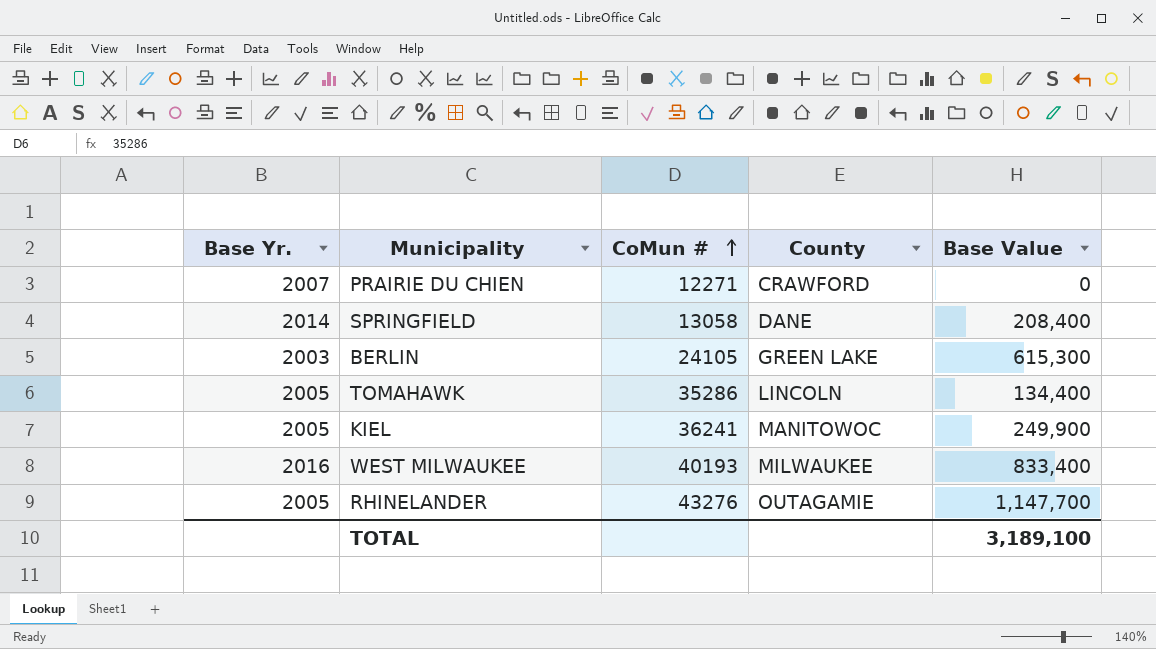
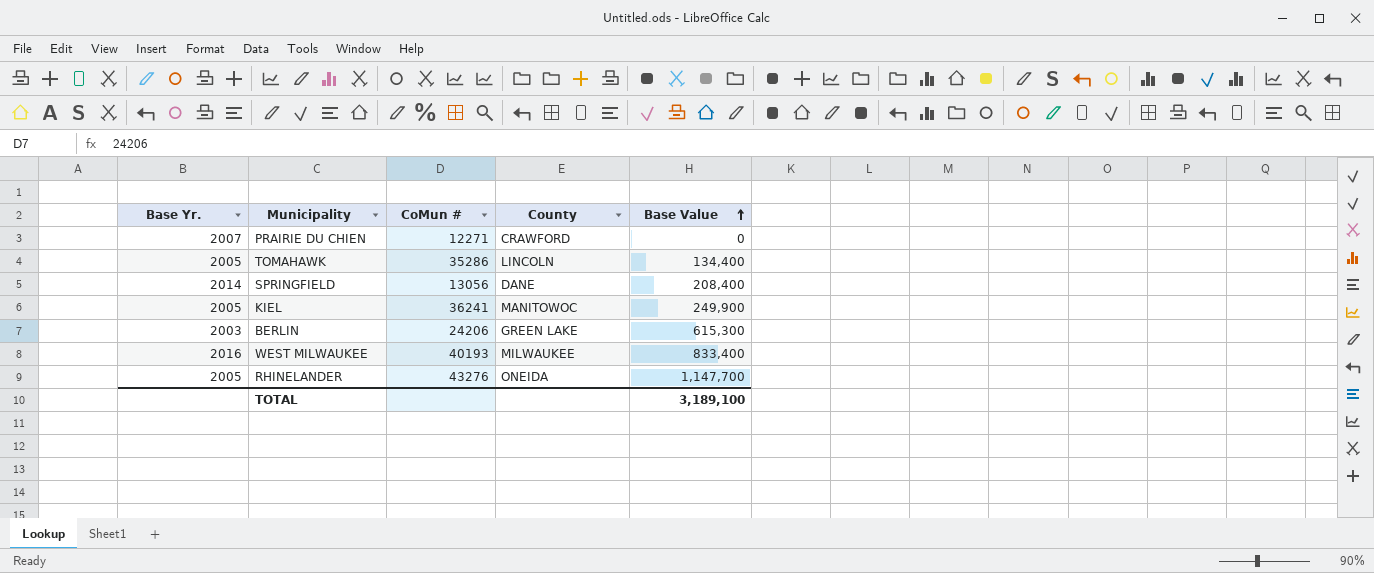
row order: CoMun # ascending -> Base Value ascending
SPRINGFIELD | CoMun #: 13058 -> 13056
BERLIN | CoMun #: 24105 -> 24206
RHINELANDER | County: OUTAGAMIE -> ONEIDA

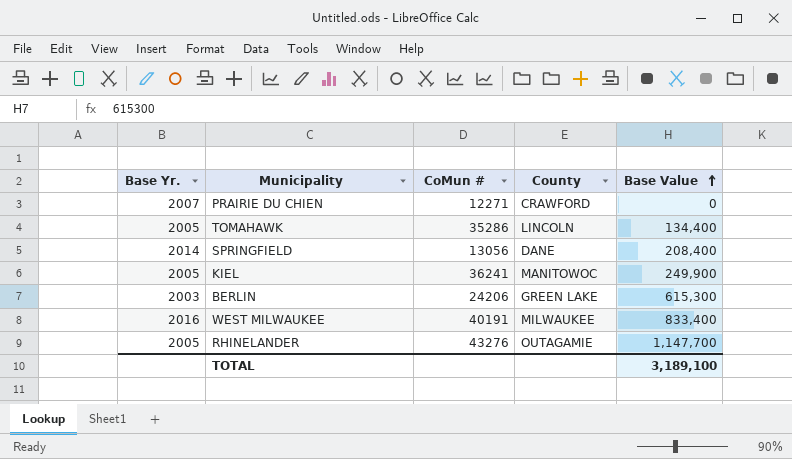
WEST MILWAUKEE | CoMun #: 40193 -> 40191
RHINELANDER | County: ONEIDA -> OUTAGAMIE

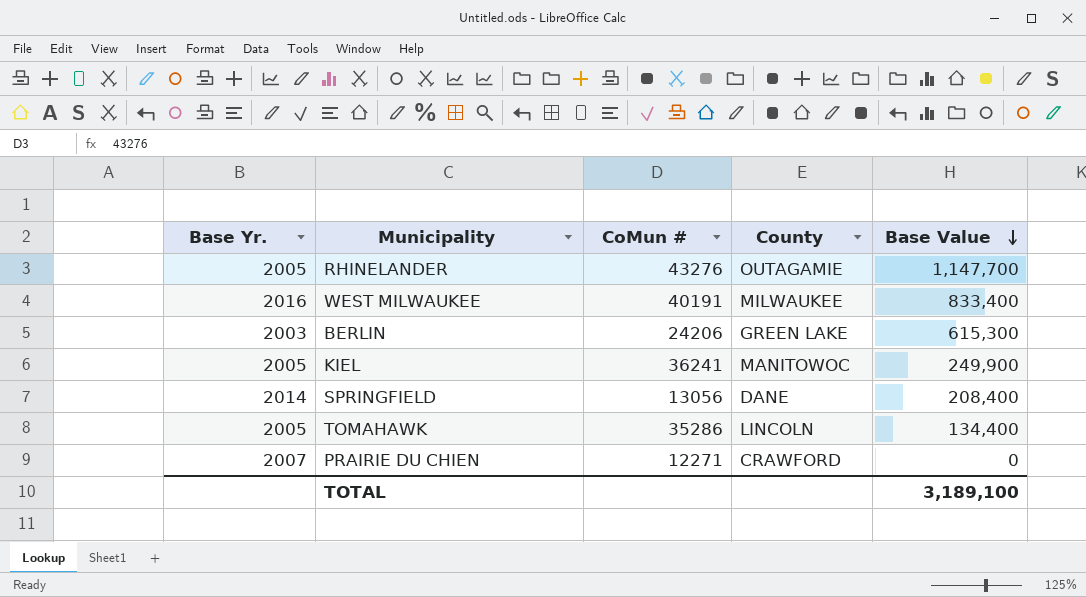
row order: Base Value ascending -> Base Value descending

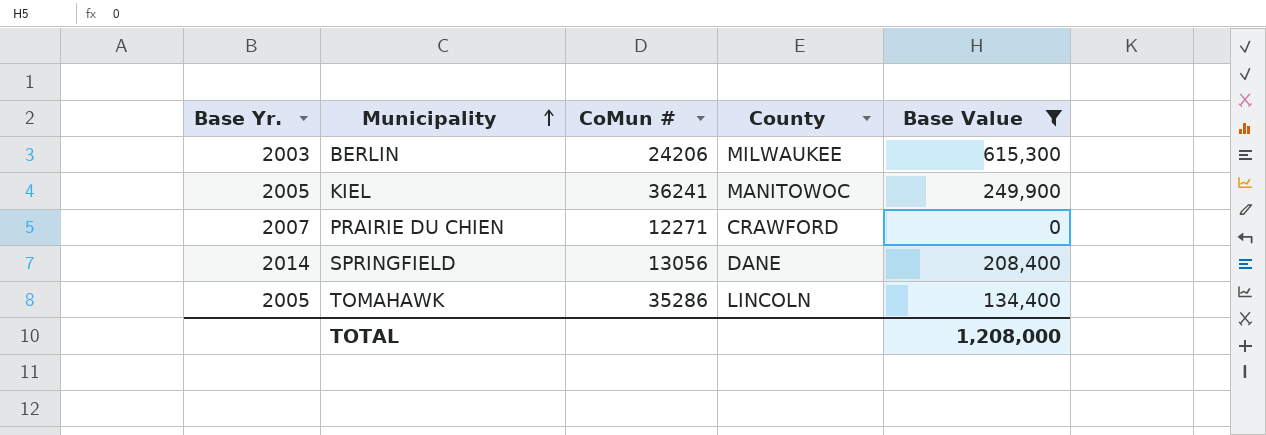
filter: none -> Base Value <= 615,300
row order: Base Value descending -> Municipality ascending
BERLIN | County: GREEN LAKE -> MILWAUKEE
TOTAL | Base Value: 3,189,100 -> 1,208,000

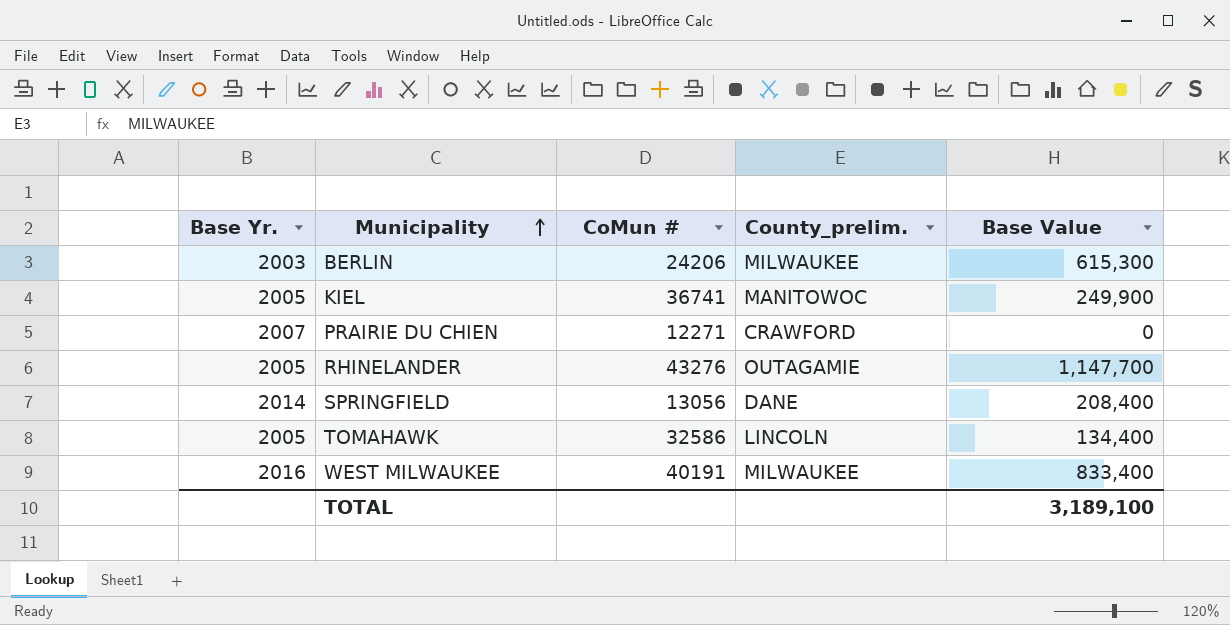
filter: Base Value <= 615,300 -> none
column name: County -> County_prelim.
KIEL | CoMun #: 36241 -> 36741
TOMAHAWK | CoMun #: 35286 -> 32586
TOTAL | Base Value: 1,208,000 -> 3,189,100

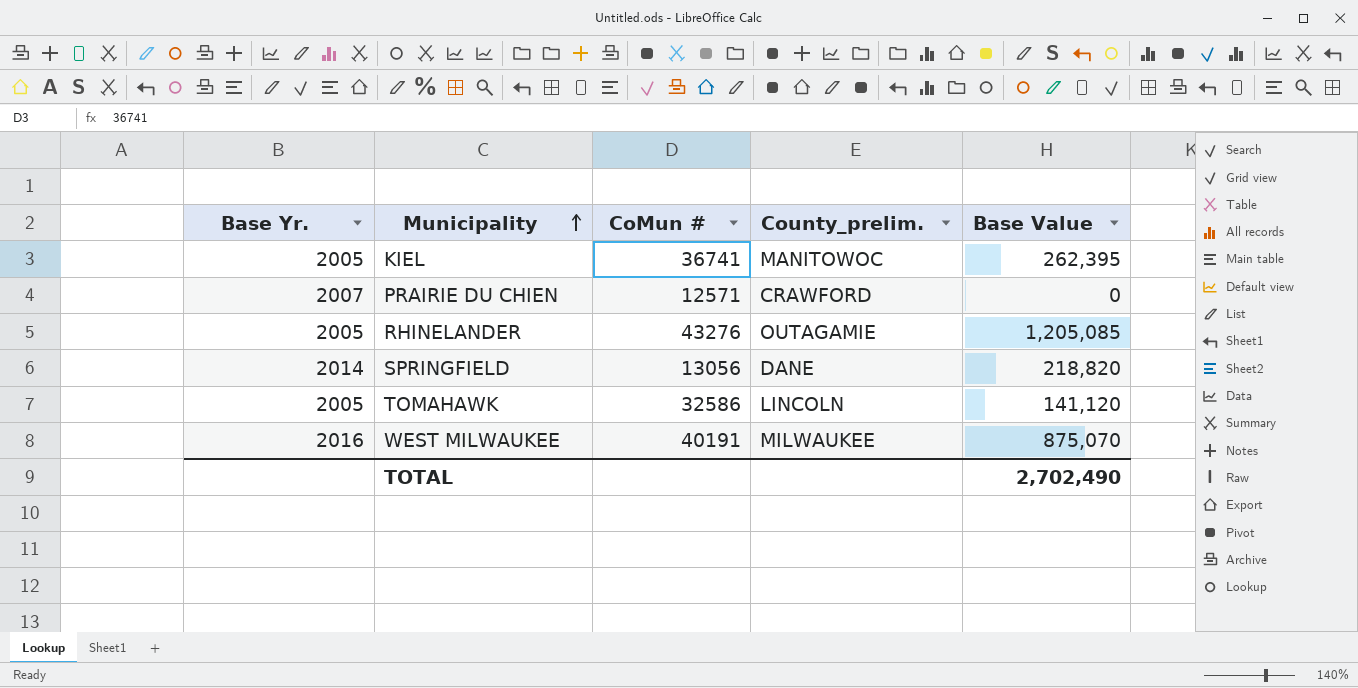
row BERLIN: 2003 | 24206 | MILWAUKEE | 615,300 -> none
KIEL | Base Value: 249,900 -> 262,395
PRAIRIE DU CHIEN | CoMun #: 12271 -> 12571
RHINELANDER | Base Value: 1,147,700 -> 1,205,085
SPRINGFIELD | Base Value: 208,400 -> 218,820
TOMAHAWK | Base Value: 134,400 -> 141,120
WEST MILWAUKEE | Base Value: 833,400 -> 875,070
TOTAL | Base Value: 3,189,100 -> 2,702,490

